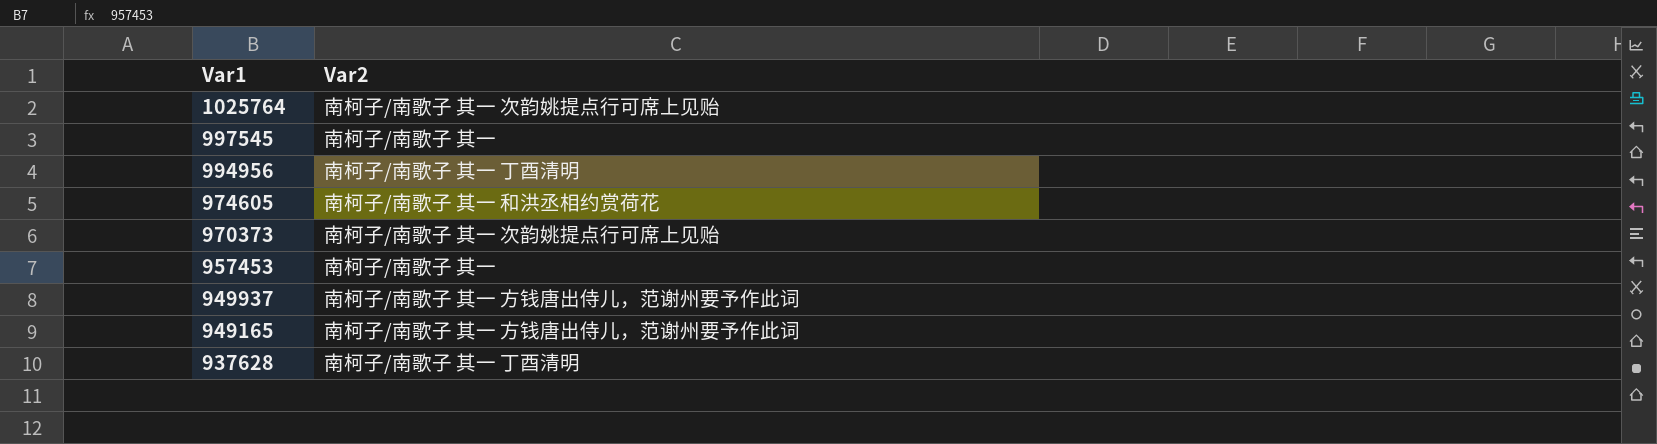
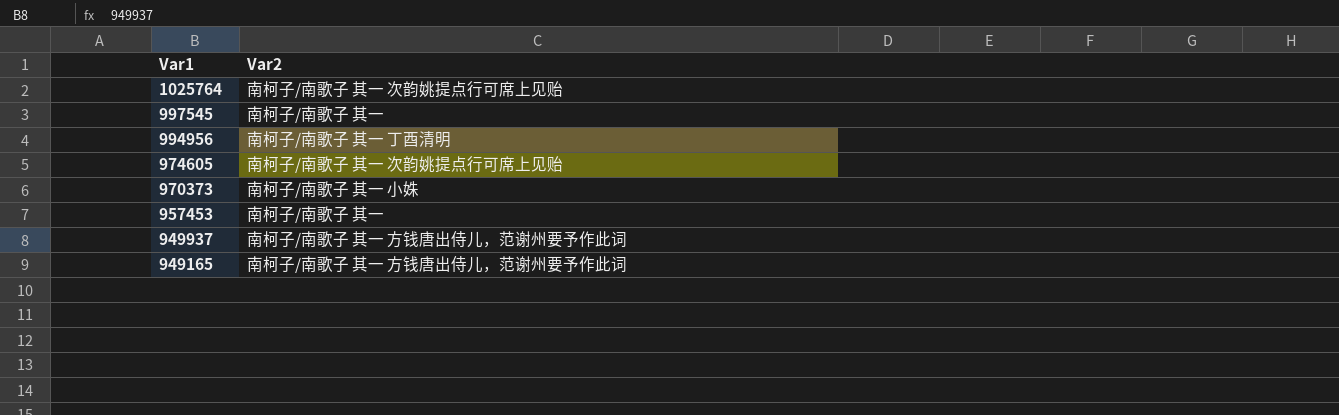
row 937628: 南柯子/南歌子 其一 丁酉清明 -> none
974605 | Var2: 南柯子/南歌子 其一 和洪丞相约赏荷花 -> 南柯子/南歌子 其一 次韵姚提点行可席上见贻
970373 | Var2: 南柯子/南歌子 其一 次韵姚提点行可席上见贻 -> 南柯子/南歌子 其一 小姝

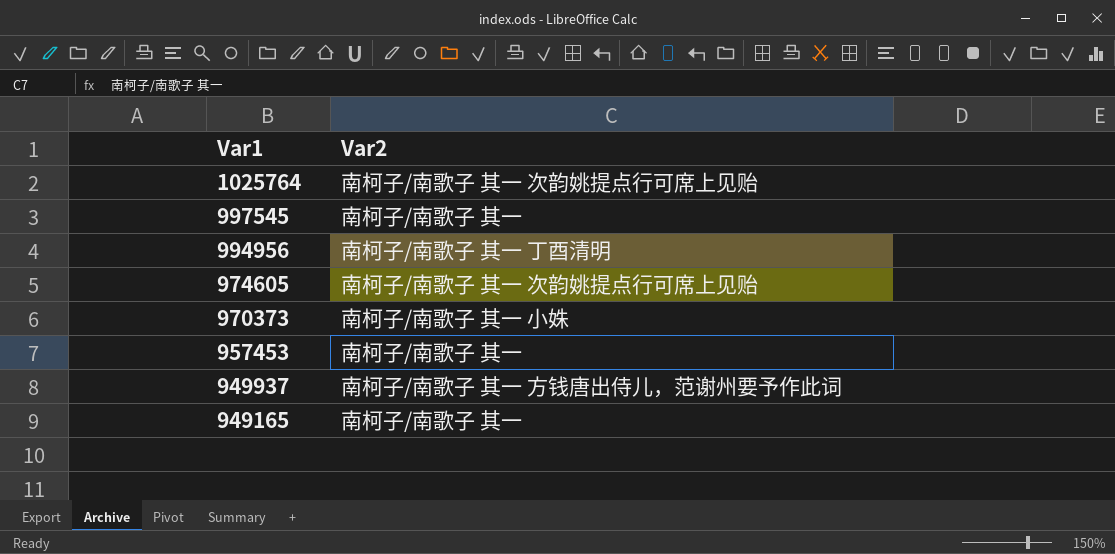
949165 | Var2: 南柯子/南歌子 其一 方钱唐出侍儿，范谢州要予作此词 -> 南柯子/南歌子 其一

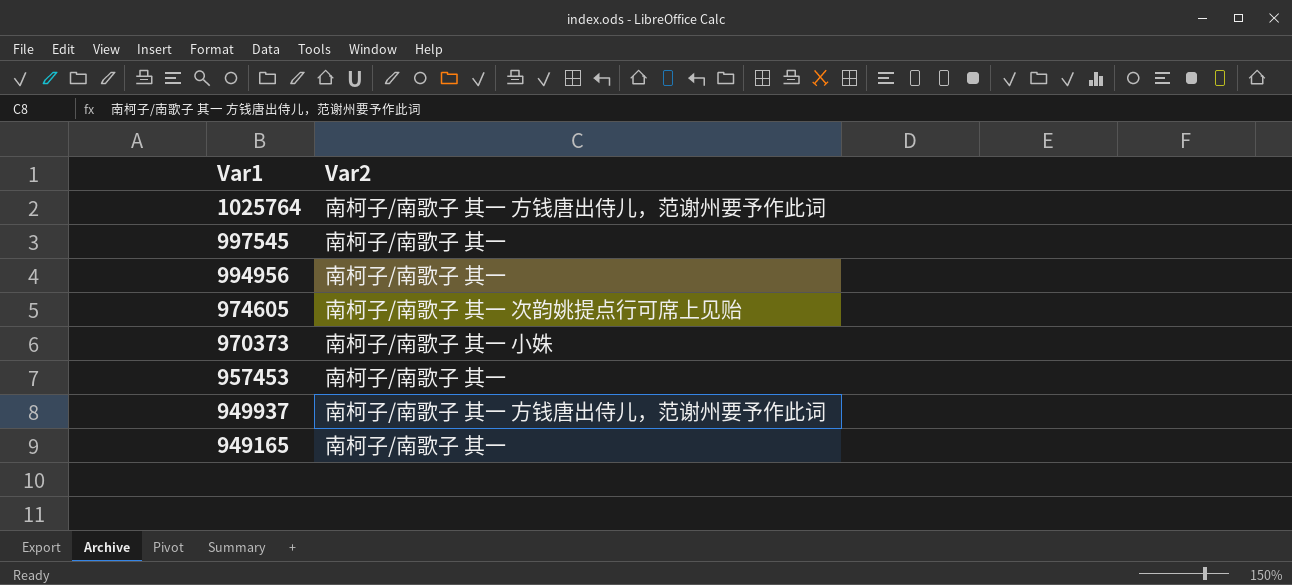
1025764 | Var2: 南柯子/南歌子 其一 次韵姚提点行可席上见贻 -> 南柯子/南歌子 其一 方钱唐出侍儿，范谢州要予作此词
994956 | Var2: 南柯子/南歌子 其一 丁酉清明 -> 南柯子/南歌子 其一

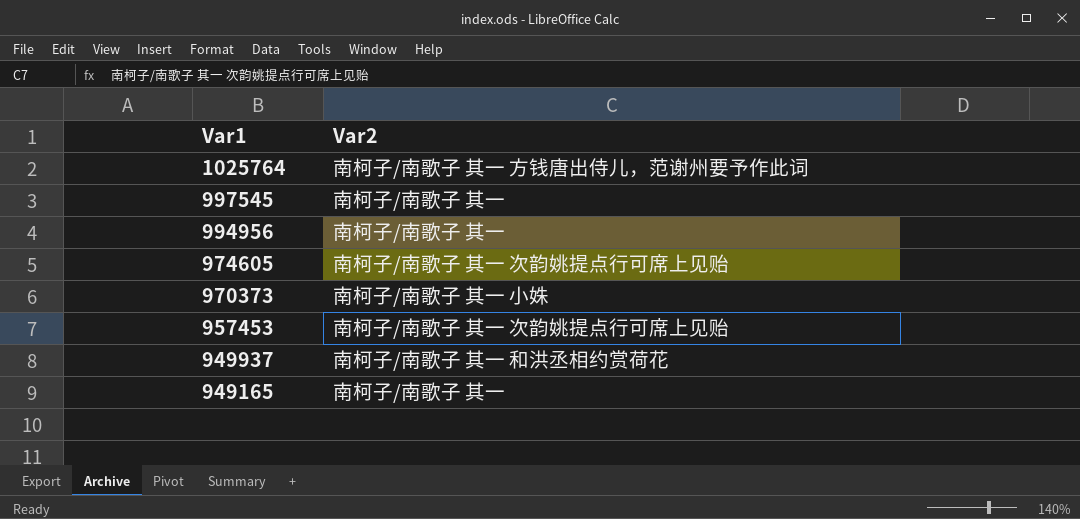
957453 | Var2: 南柯子/南歌子 其一 -> 南柯子/南歌子 其一 次韵姚提点行可席上见贻
949937 | Var2: 南柯子/南歌子 其一 方钱唐出侍儿，范谢州要予作此词 -> 南柯子/南歌子 其一 和洪丞相约赏荷花

